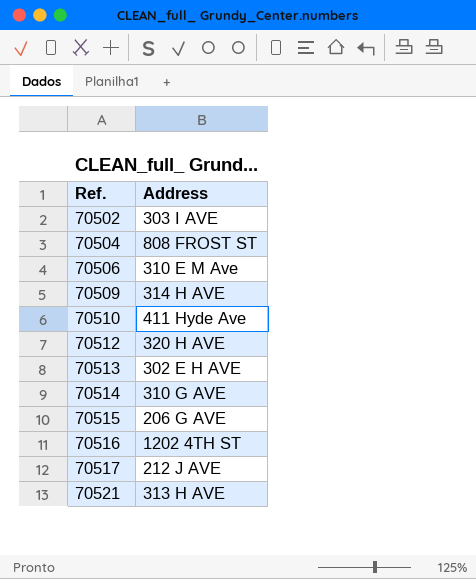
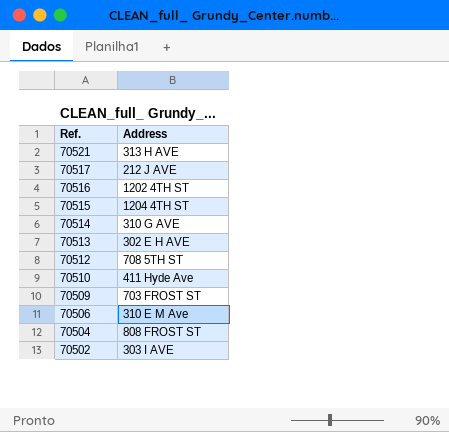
row order: Ref. ascending -> Ref. descending
70515 | Address: 206 G AVE -> 1204 4TH ST
70512 | Address: 320 H AVE -> 708 5TH ST
70509 | Address: 314 H AVE -> 703 FROST ST

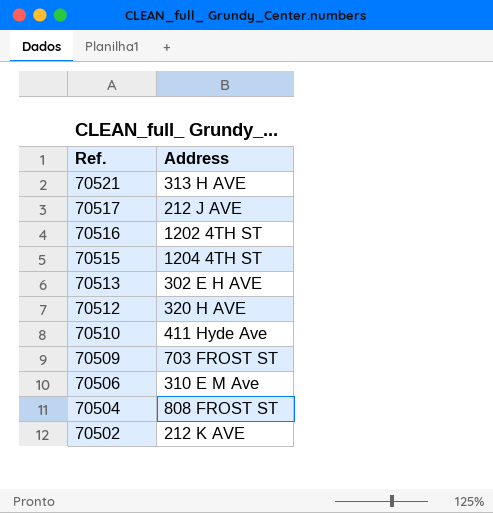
row 70514: 310 G AVE -> none
70512 | Address: 708 5TH ST -> 320 H AVE
70502 | Address: 303 I AVE -> 212 K AVE

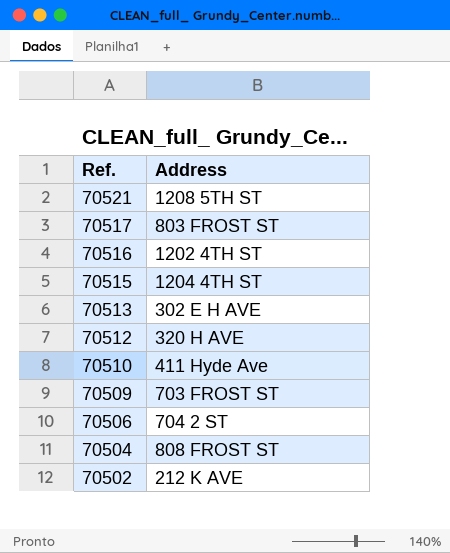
70521 | Address: 313 H AVE -> 1208 5TH ST
70517 | Address: 212 J AVE -> 803 FROST ST
70506 | Address: 310 E M Ave -> 704 2 ST

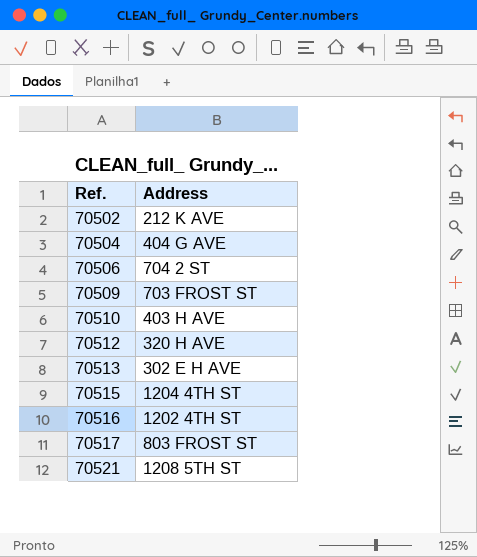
row order: Ref. descending -> Ref. ascending
70504 | Address: 808 FROST ST -> 404 G AVE
70510 | Address: 411 Hyde Ave -> 403 H AVE

